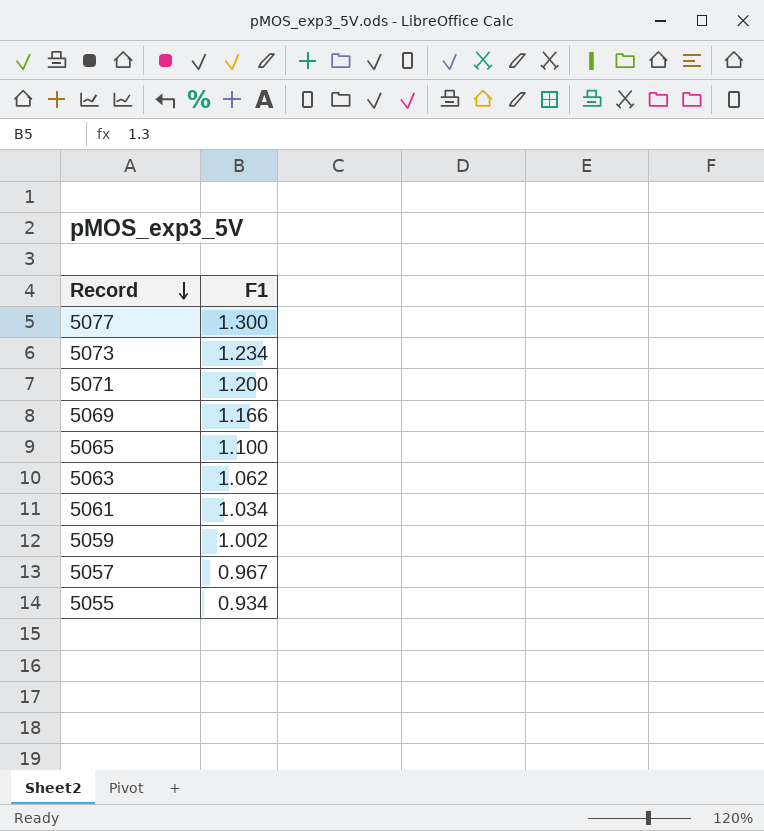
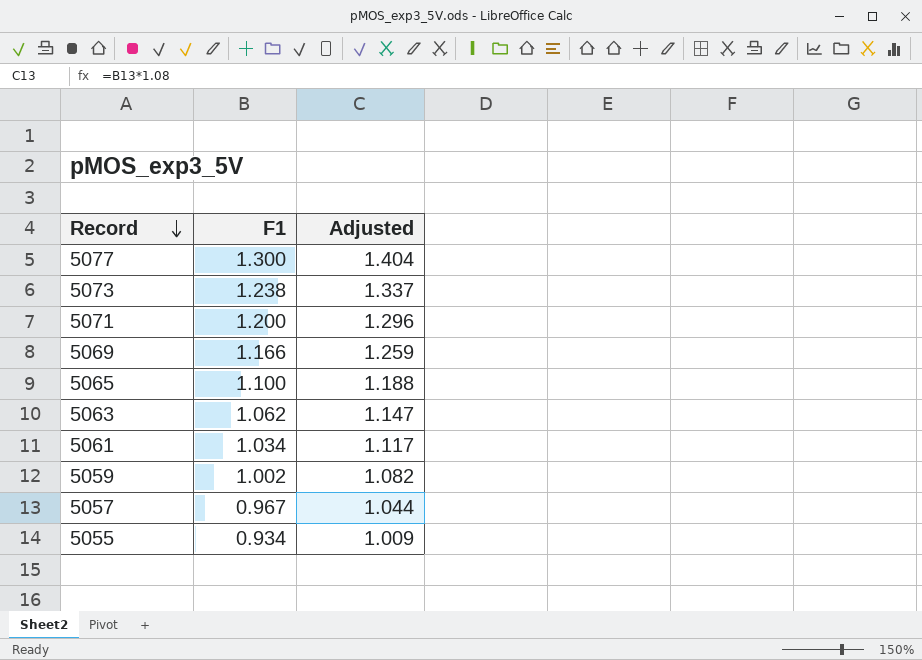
column Adjusted | formula: none -> [F1] * 1.08
5073 | F1: 1.234 -> 1.238

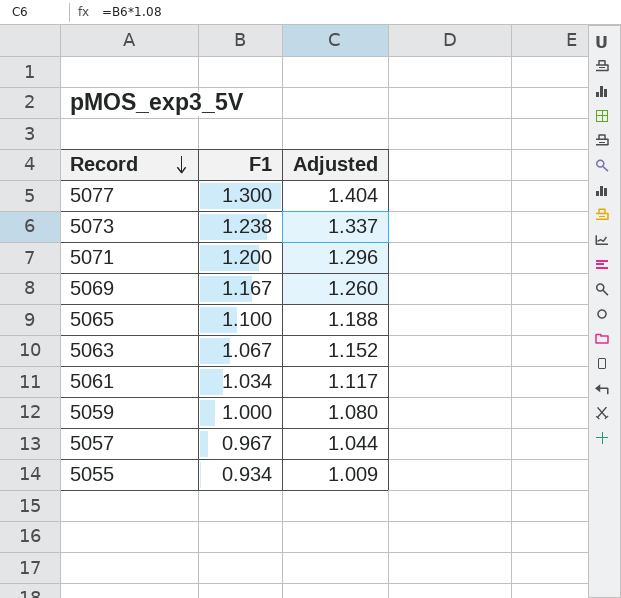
5069 | F1: 1.166 -> 1.167
5069 | Adjusted: 1.259 -> 1.260
5063 | F1: 1.062 -> 1.067
5063 | Adjusted: 1.147 -> 1.152
5059 | F1: 1.002 -> 1.000
5059 | Adjusted: 1.082 -> 1.080

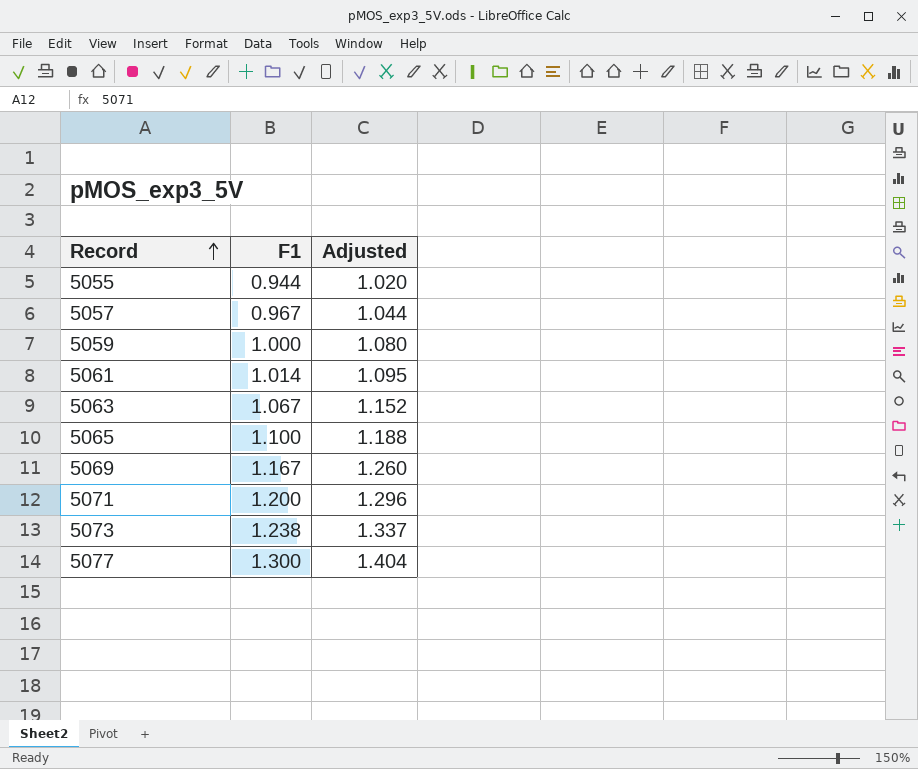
row order: Record descending -> Record ascending
5055 | F1: 0.934 -> 0.944
5055 | Adjusted: 1.009 -> 1.020
5061 | F1: 1.034 -> 1.014
5061 | Adjusted: 1.117 -> 1.095

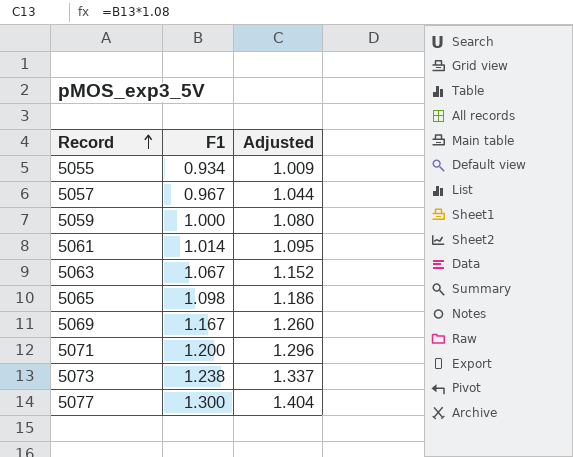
5055 | F1: 0.944 -> 0.934
5055 | Adjusted: 1.020 -> 1.009
5065 | F1: 1.100 -> 1.098
5065 | Adjusted: 1.188 -> 1.186

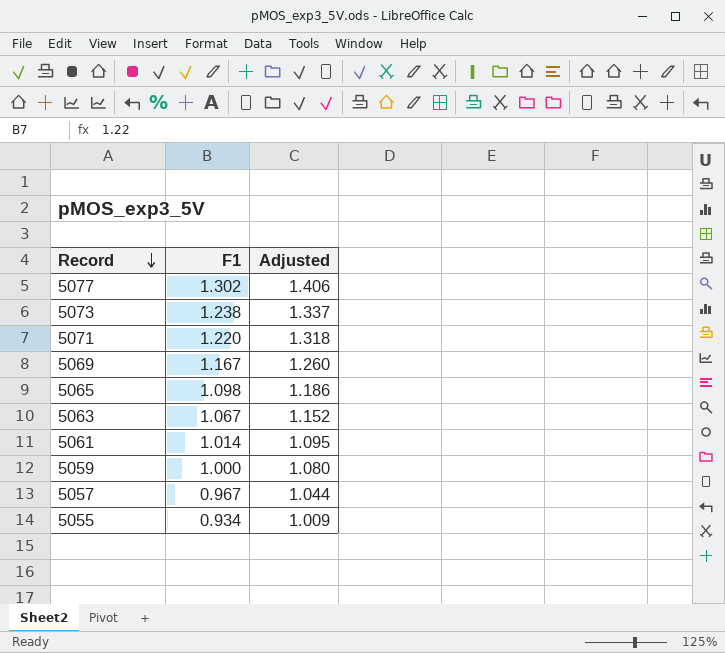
row order: Record ascending -> Record descending
5077 | F1: 1.300 -> 1.302
5077 | Adjusted: 1.404 -> 1.406
5071 | F1: 1.200 -> 1.220
5071 | Adjusted: 1.296 -> 1.318

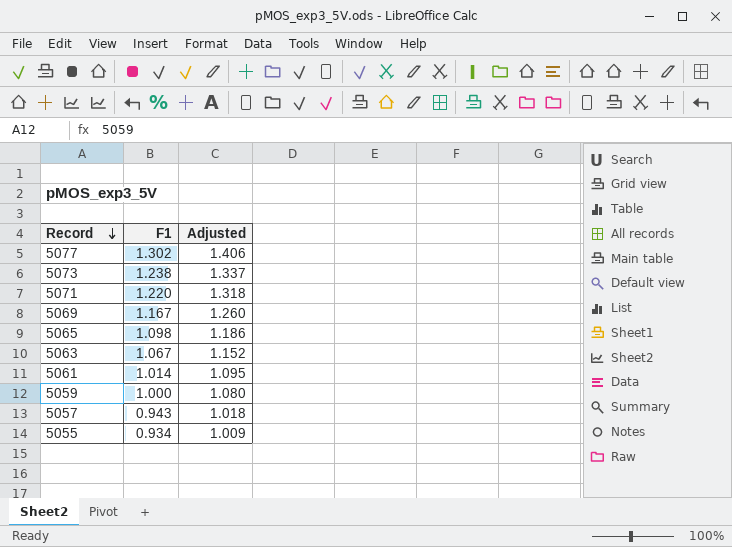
5057 | F1: 0.967 -> 0.943
5057 | Adjusted: 1.044 -> 1.018

